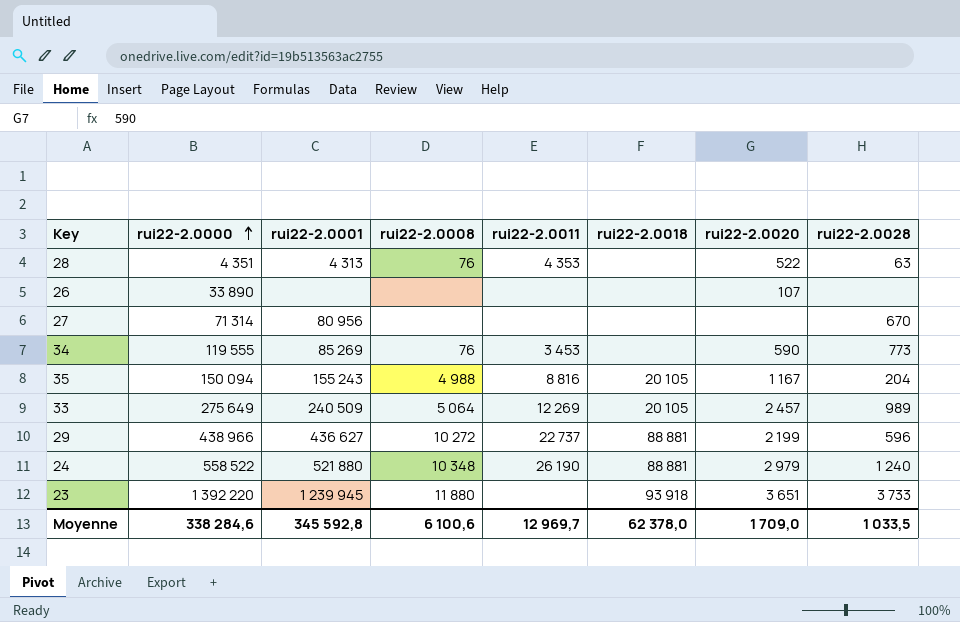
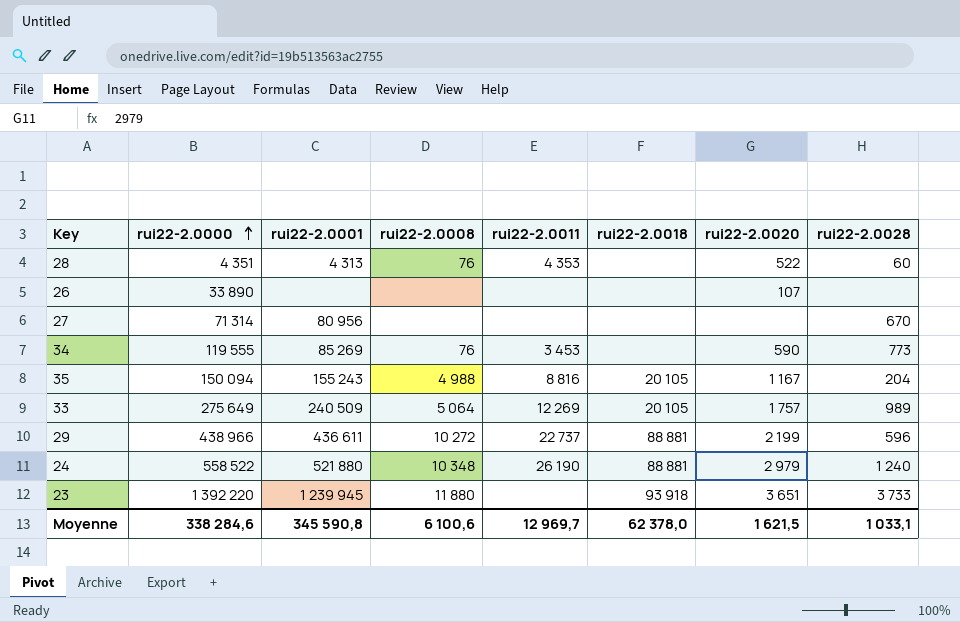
28 | rui22-2.0028: 63 -> 60
33 | rui22-2.0020: 2 457 -> 1 757
29 | rui22-2.0001: 436 627 -> 436 611
Moyenne | rui22-2.0001: 345 592,8 -> 345 590,8
Moyenne | rui22-2.0020: 1 709,0 -> 1 621,5
Moyenne | rui22-2.0028: 1 033,5 -> 1 033,1

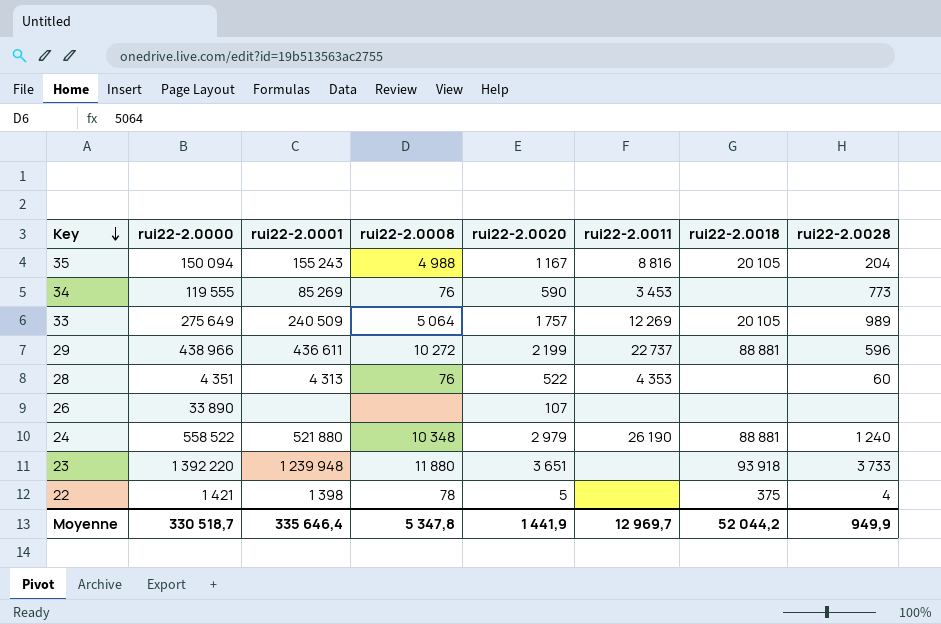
row order: rui22-2.0000 ascending -> Key descending
column rui22-2.0020 | position: 7 -> 5
row 27: 71 314 | 80 956 | none | none | none | none | 670 -> none
23 | rui22-2.0001: 1 239 945 -> 1 239 948
row 22: none -> 1 421 | 1 398 | 78 | 5 | none | 375 | 4
Moyenne | rui22-2.0000: 338 284,6 -> 330 518,7
Moyenne | rui22-2.0001: 345 590,8 -> 335 646,4
Moyenne | rui22-2.0008: 6 100,6 -> 5 347,8
Moyenne | rui22-2.0020: 1 621,5 -> 1 441,9
Moyenne | rui22-2.0018: 62 378,0 -> 52 044,2
Moyenne | rui22-2.0028: 1 033,1 -> 949,9

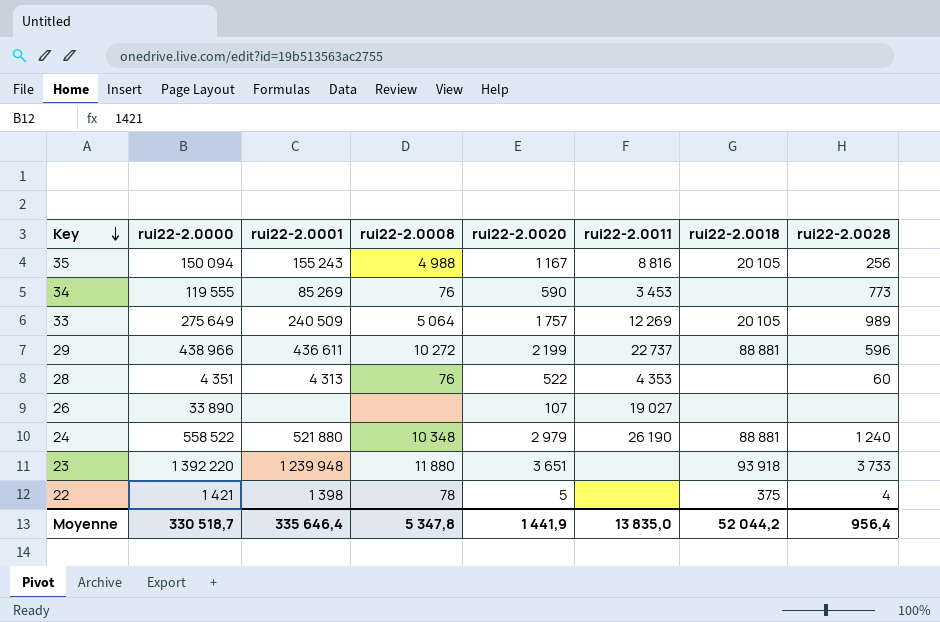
35 | rui22-2.0028: 204 -> 256
26 | rui22-2.0011: none -> 19 027
Moyenne | rui22-2.0011: 12 969,7 -> 13 835,0
Moyenne | rui22-2.0028: 949,9 -> 956,4

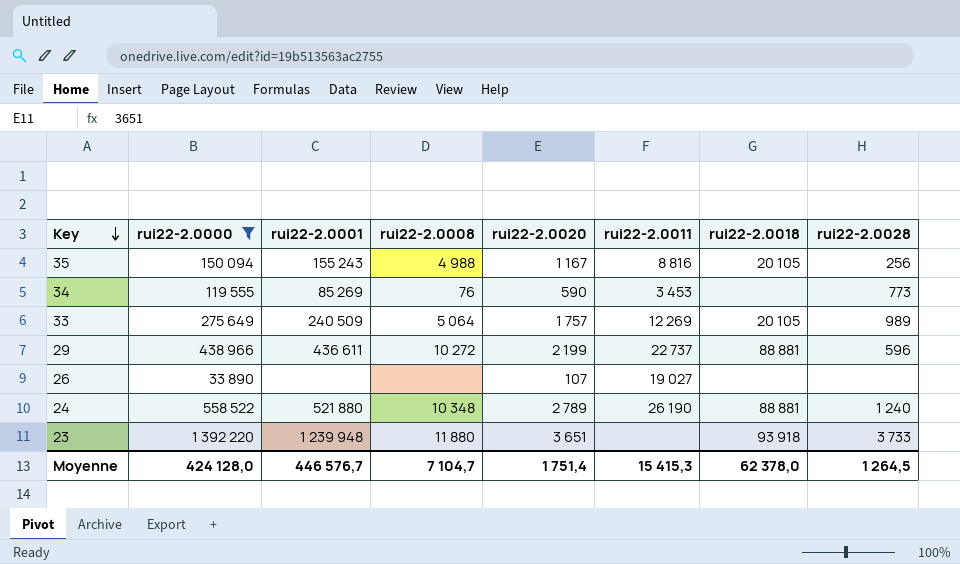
filter: none -> rui22-2.0000 >= 33 890
24 | rui22-2.0020: 2 979 -> 2 789
Moyenne | rui22-2.0000: 330 518,7 -> 424 128,0
Moyenne | rui22-2.0001: 335 646,4 -> 446 576,7
Moyenne | rui22-2.0008: 5 347,8 -> 7 104,7
Moyenne | rui22-2.0020: 1 441,9 -> 1 751,4
Moyenne | rui22-2.0011: 13 835,0 -> 15 415,3
Moyenne | rui22-2.0018: 52 044,2 -> 62 378,0
Moyenne | rui22-2.0028: 956,4 -> 1 264,5

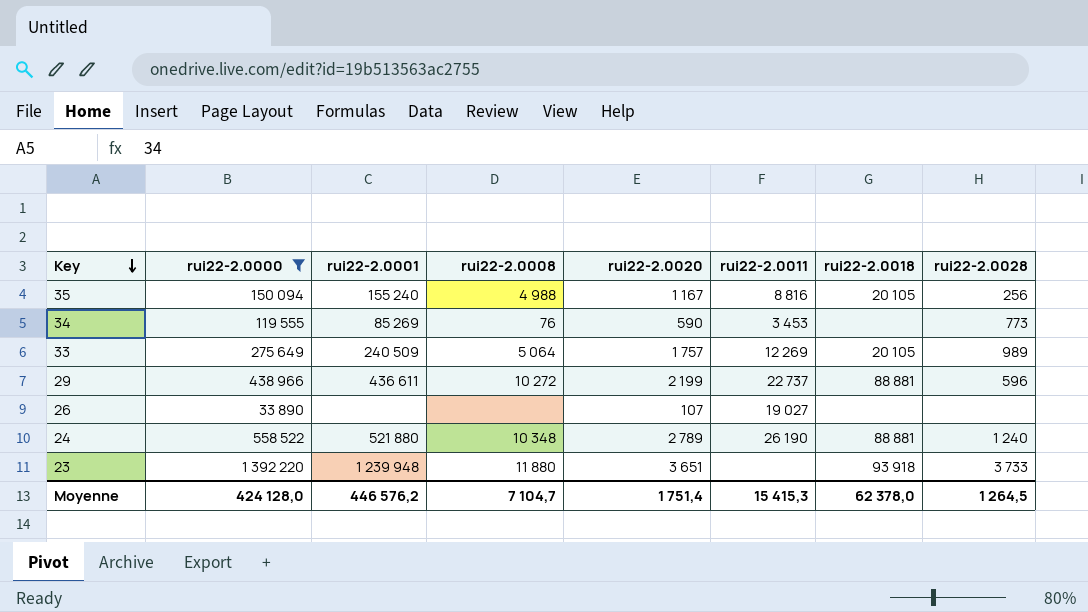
35 | rui22-2.0001: 155 243 -> 155 240
Moyenne | rui22-2.0001: 446 576,7 -> 446 576,2

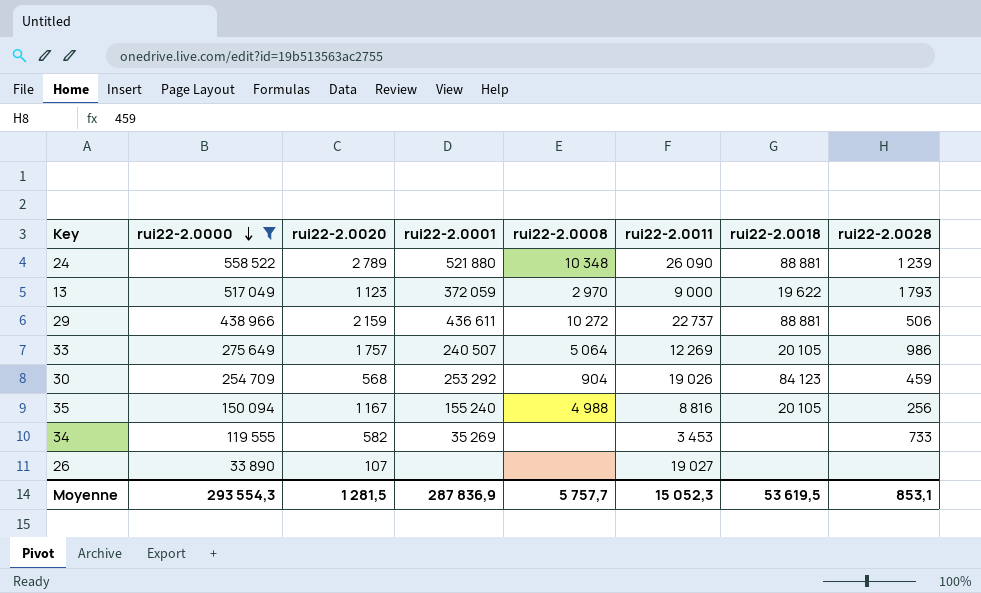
row order: Key descending -> rui22-2.0000 descending
column rui22-2.0020 | position: 5 -> 3
row 23: 1 392 220 | 1 239 948 | 11 880 | 3 651 | none | 93 918 | 3 733 -> none
24 | rui22-2.0011: 26 190 -> 26 090
24 | rui22-2.0028: 1 240 -> 1 239
row 13: none -> 517 049 | 1 123 | 372 059 | 2 970 | 9 000 | 19 622 | 1 793
29 | rui22-2.0020: 2 199 -> 2 159
29 | rui22-2.0028: 596 -> 506
33 | rui22-2.0001: 240 509 -> 240 507
33 | rui22-2.0028: 989 -> 986
row 30: none -> 254 709 | 568 | 253 292 | 904 | 19 026 | 84 123 | 459
34 | rui22-2.0020: 590 -> 582
34 | rui22-2.0001: 85 269 -> 35 269
34 | rui22-2.0008: 76 -> none
34 | rui22-2.0028: 773 -> 733
Moyenne | rui22-2.0000: 424 128,0 -> 293 554,3
Moyenne | rui22-2.0020: 1 751,4 -> 1 281,5
Moyenne | rui22-2.0001: 446 576,2 -> 287 836,9
Moyenne | rui22-2.0008: 7 104,7 -> 5 757,7
Moyenne | rui22-2.0011: 15 415,3 -> 15 052,3
Moyenne | rui22-2.0018: 62 378,0 -> 53 619,5
Moyenne | rui22-2.0028: 1 264,5 -> 853,1

